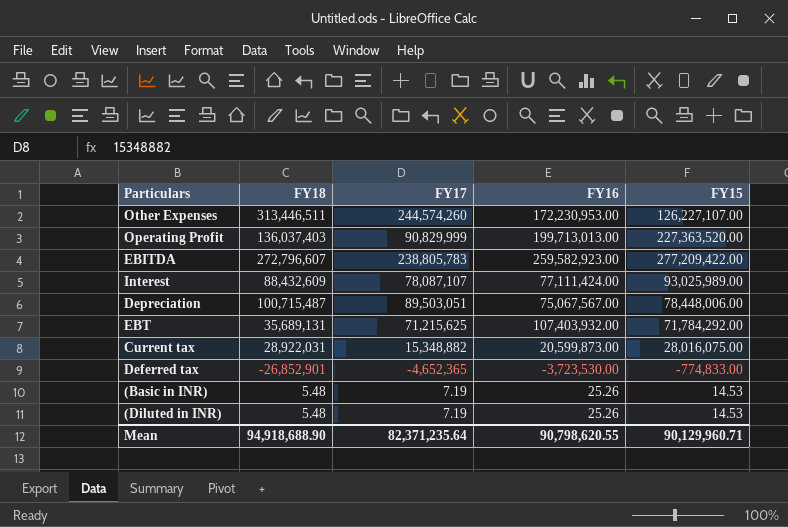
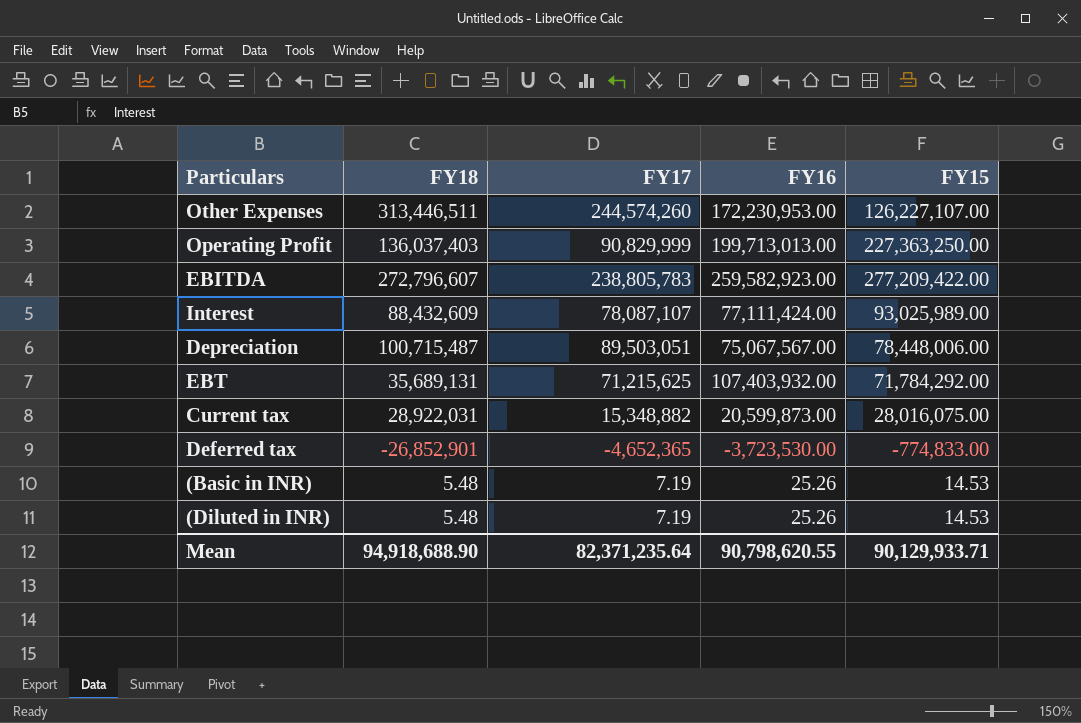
Operating Profit | FY15: 227,363,520.00 -> 227,363,250.00
Mean | FY15: 90,129,960.71 -> 90,129,933.71

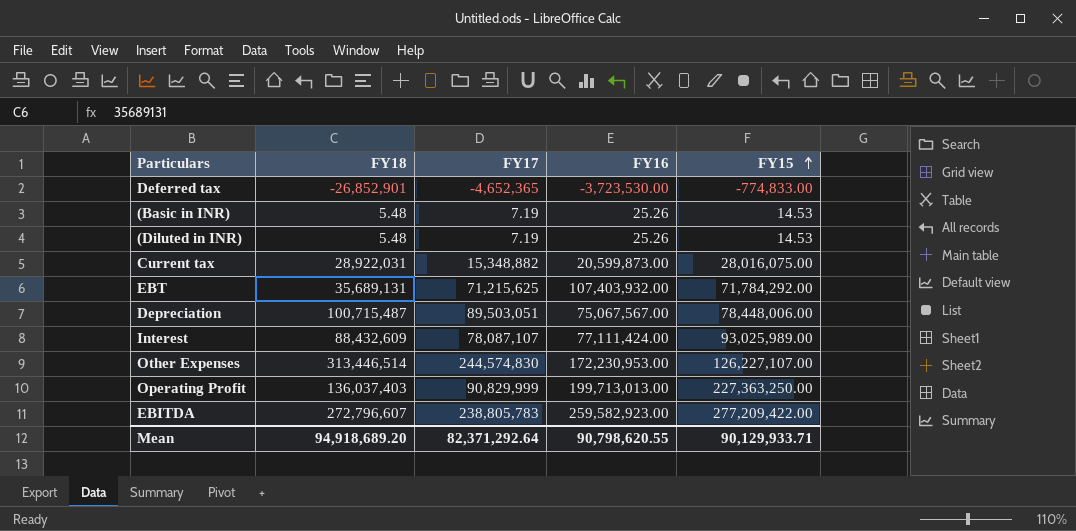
row order: none -> FY15 ascending
Other Expenses | FY18: 313,446,511 -> 313,446,514
Other Expenses | FY17: 244,574,260 -> 244,574,830
Mean | FY18: 94,918,688.90 -> 94,918,689.20
Mean | FY17: 82,371,235.64 -> 82,371,292.64

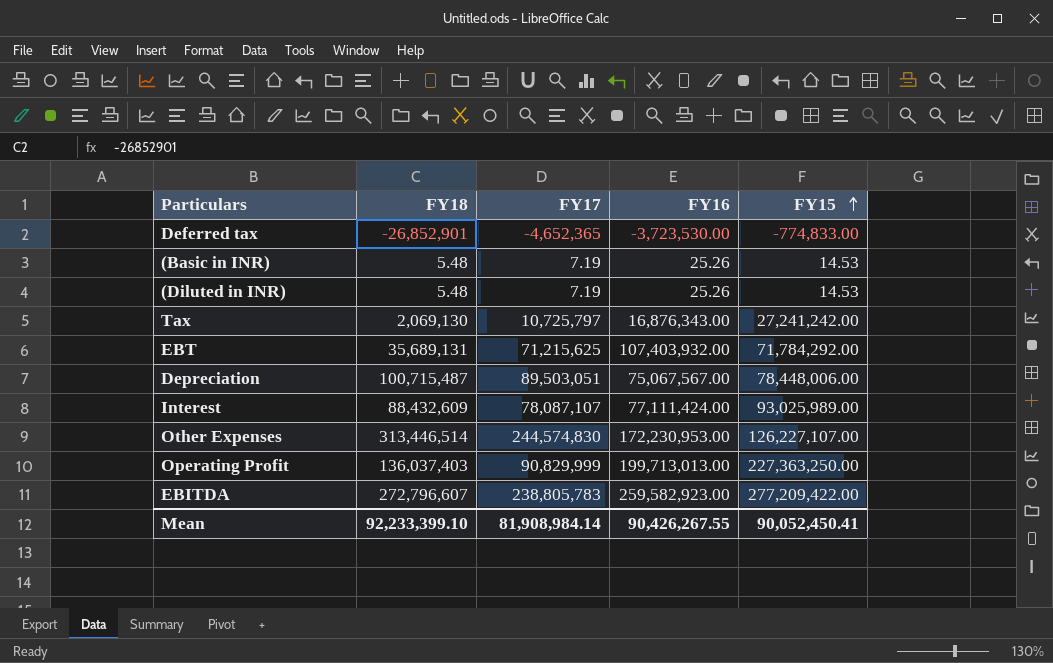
row Current tax: 28,922,031 | 15,348,882 | 20,599,873.00 | 28,016,075.00 -> none
row Tax: none -> 2,069,130 | 10,725,797 | 16,876,343.00 | 27,241,242.00
Mean | FY18: 94,918,689.20 -> 92,233,399.10
Mean | FY17: 82,371,292.64 -> 81,908,984.14
Mean | FY16: 90,798,620.55 -> 90,426,267.55
Mean | FY15: 90,129,933.71 -> 90,052,450.41

